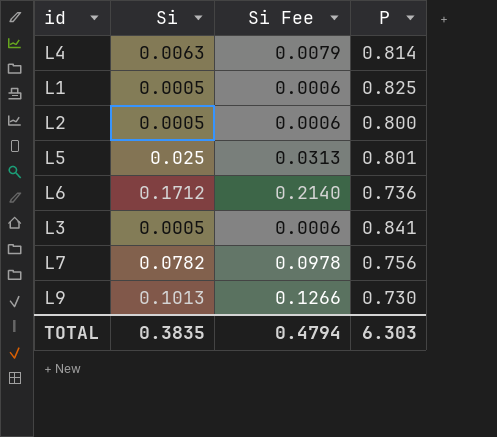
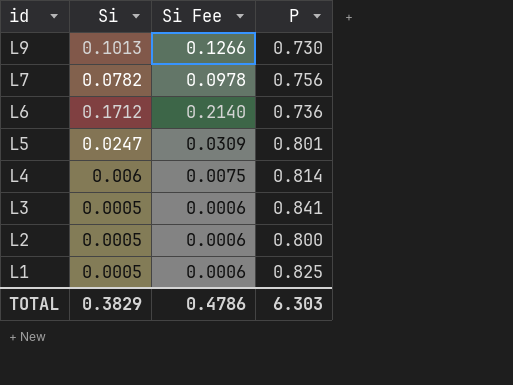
row order: none -> id descending
L5 | Si: 0.025 -> 0.0247
L5 | Si Fee: 0.0313 -> 0.0309
L4 | Si: 0.0063 -> 0.006
L4 | Si Fee: 0.0079 -> 0.0075
TOTAL | Si: 0.3835 -> 0.3829
TOTAL | Si Fee: 0.4794 -> 0.4786

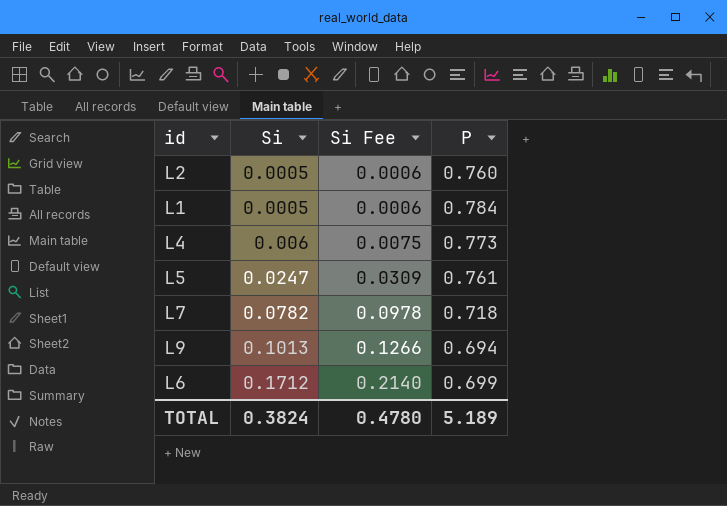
row order: id descending -> Si ascending
row L3: 0.0005 | 0.0006 | 0.841 -> none
L2 | P: 0.800 -> 0.760
L1 | P: 0.825 -> 0.784
L4 | P: 0.814 -> 0.773
L5 | P: 0.801 -> 0.761
L7 | P: 0.756 -> 0.718
L9 | P: 0.730 -> 0.694
L6 | P: 0.736 -> 0.699
TOTAL | Si: 0.3829 -> 0.3824
TOTAL | Si Fee: 0.4786 -> 0.4780
TOTAL | P: 6.303 -> 5.189

